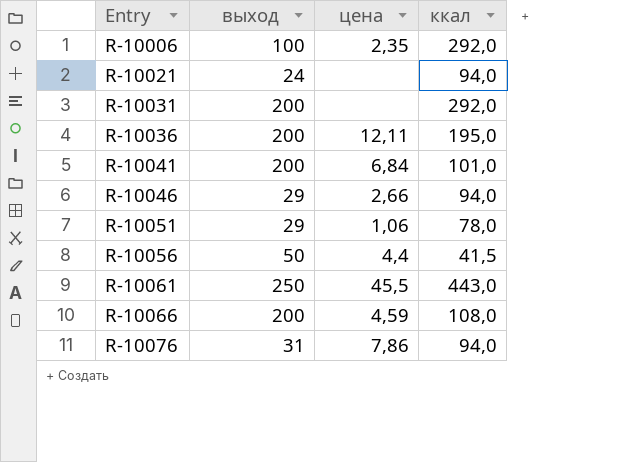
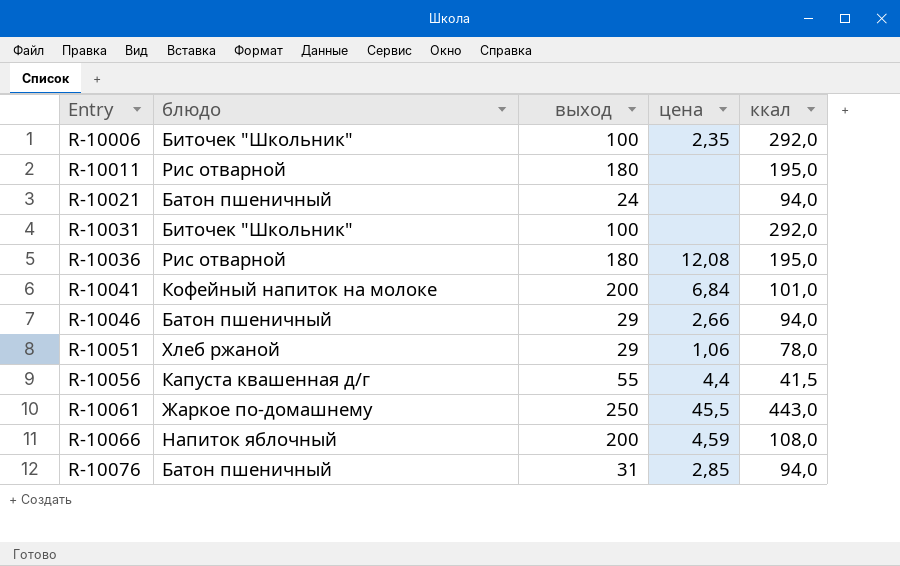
column блюдо | position: none -> 2
row R-10011: none -> Рис отварной | 180 | none | 195,0
R-10031 | выход: 200 -> 100
R-10036 | выход: 200 -> 180
R-10036 | цена: 12,11 -> 12,08
R-10056 | выход: 50 -> 55
R-10076 | цена: 7,86 -> 2,85

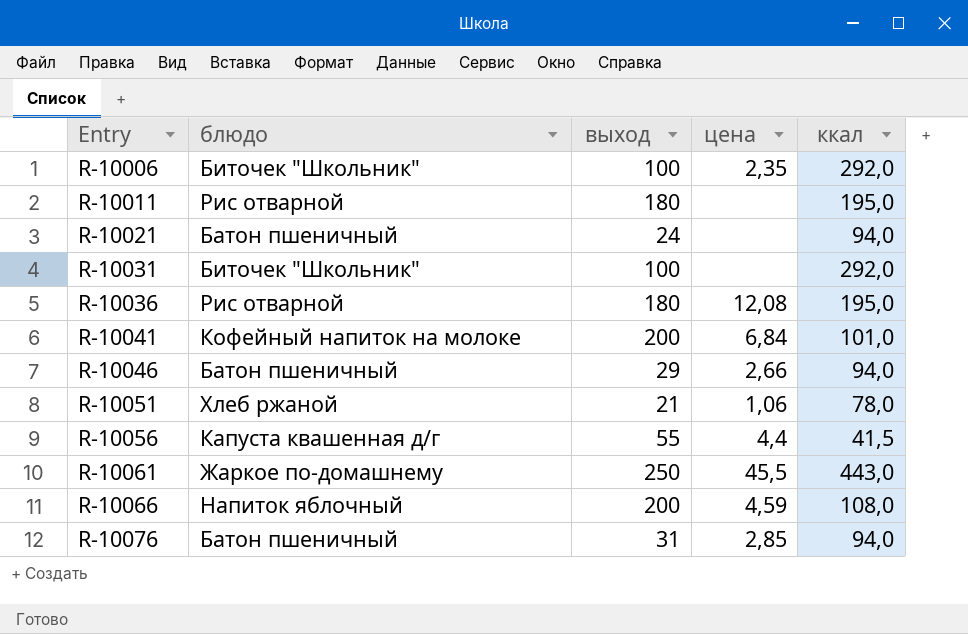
R-10051 | выход: 29 -> 21

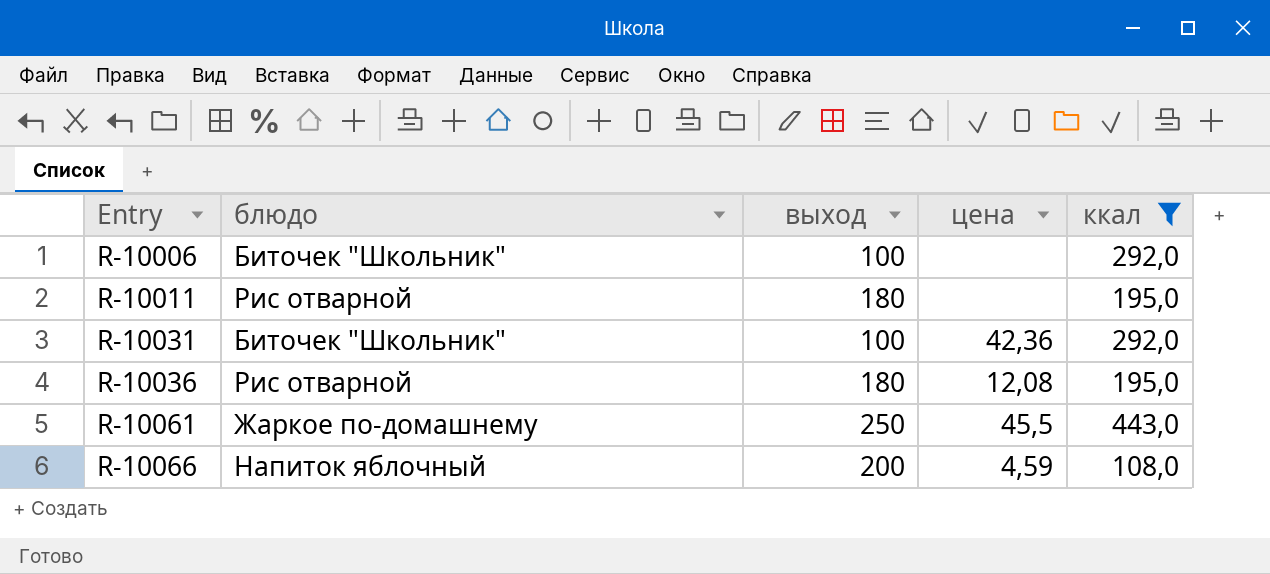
filter: none -> ккал >= 108,0
R-10006 | цена: 2,35 -> none
R-10031 | цена: none -> 42,36

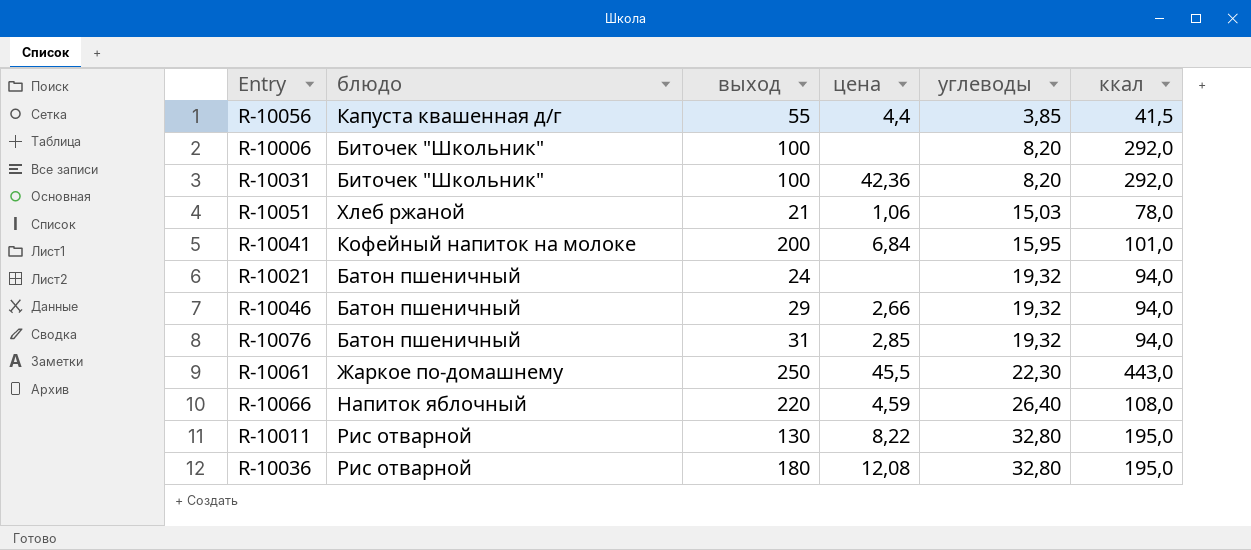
filter: ккал >= 108,0 -> none
row order: Entry ascending -> углеводы ascending
column углеводы | position: none -> 5
R-10066 | выход: 200 -> 220
R-10011 | выход: 180 -> 130
R-10011 | цена: none -> 8,22

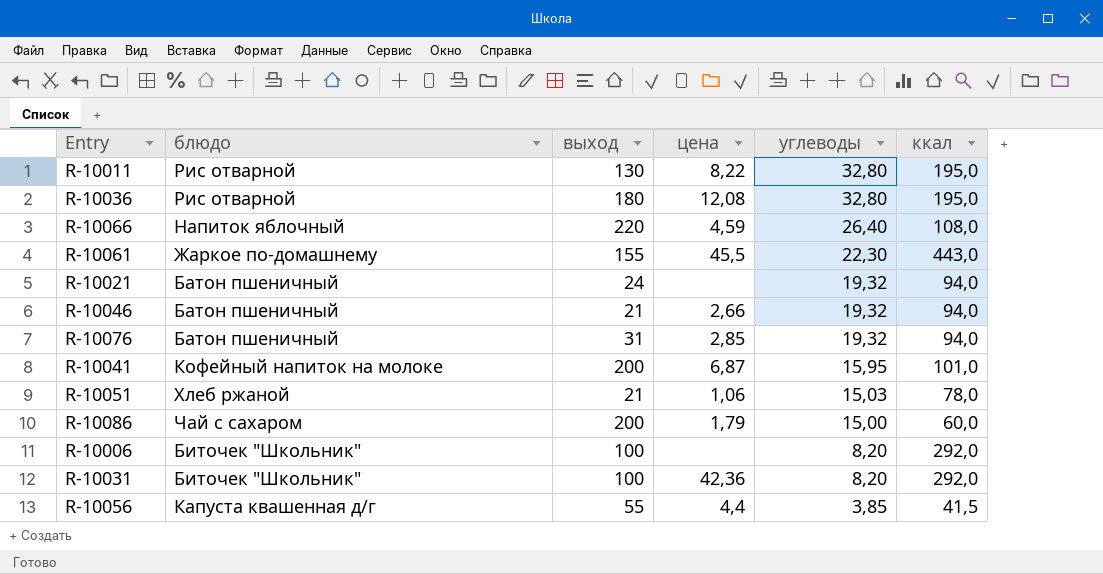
row order: углеводы ascending -> углеводы descending
R-10061 | выход: 250 -> 155
R-10046 | выход: 29 -> 21
R-10041 | цена: 6,84 -> 6,87
row R-10086: none -> Чай с сахаром | 200 | 1,79 | 15,00 | 60,0

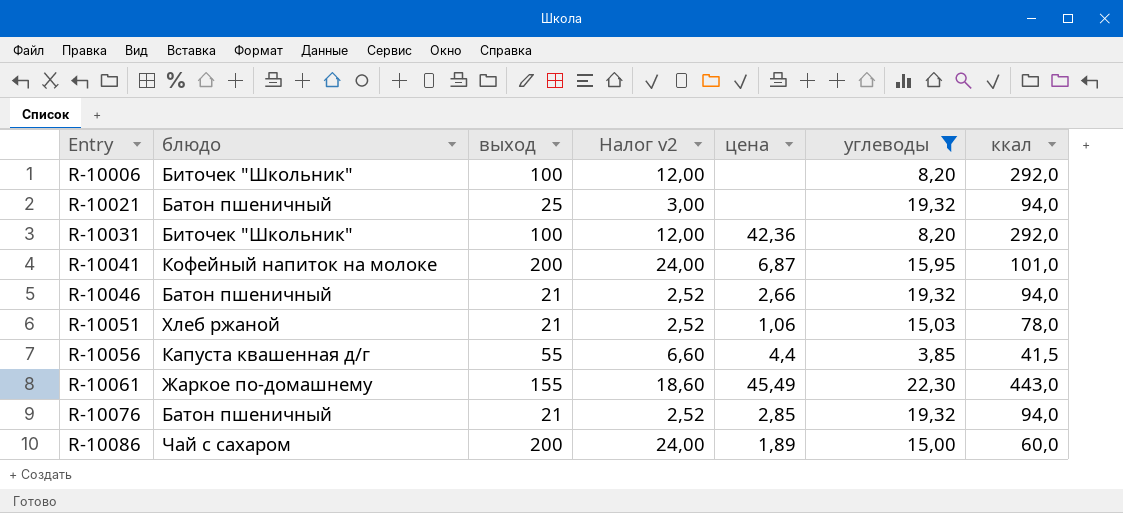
filter: none -> углеводы <= 22,30
row order: углеводы descending -> Entry ascending
column Налог v2 | formula: none -> [выход] * 0,12
R-10021 | выход: 24 -> 25
R-10061 | цена: 45,5 -> 45,49
R-10076 | выход: 31 -> 21
R-10086 | цена: 1,79 -> 1,89

